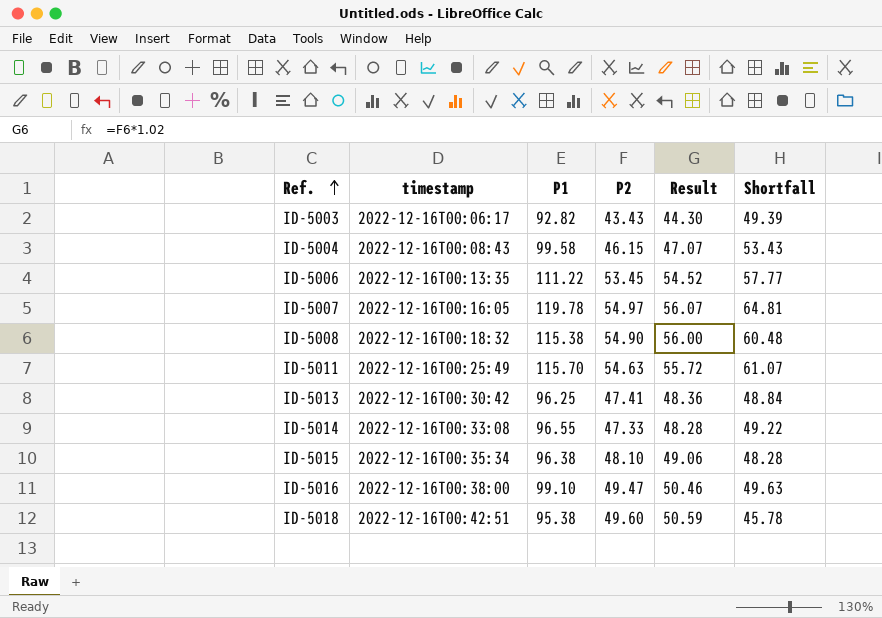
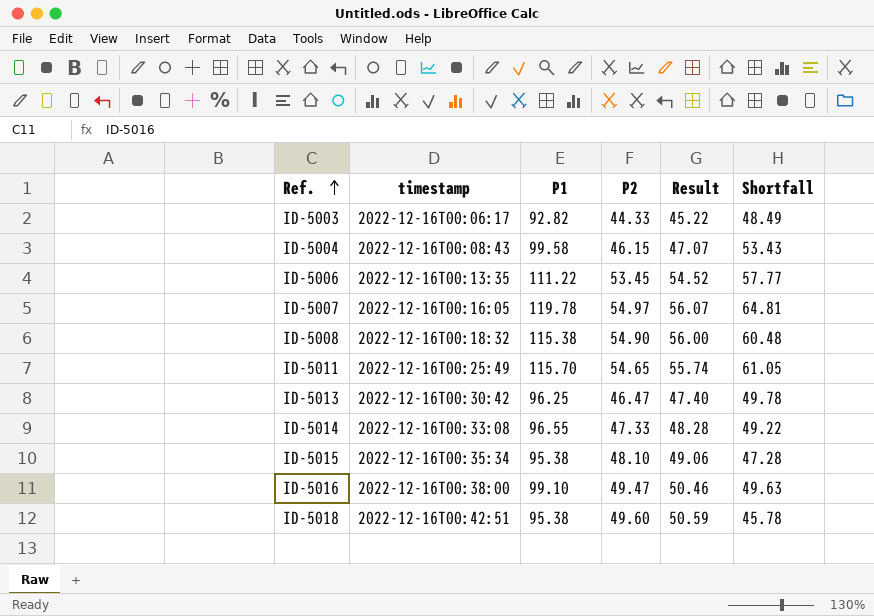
ID-5003 | P2: 43.43 -> 44.33
ID-5003 | Result: 44.30 -> 45.22
ID-5003 | Shortfall: 49.39 -> 48.49
ID-5011 | P2: 54.63 -> 54.65
ID-5011 | Result: 55.72 -> 55.74
ID-5011 | Shortfall: 61.07 -> 61.05
ID-5013 | P2: 47.41 -> 46.47
ID-5013 | Result: 48.36 -> 47.40
ID-5013 | Shortfall: 48.84 -> 49.78
ID-5015 | P1: 96.38 -> 95.38
ID-5015 | Shortfall: 48.28 -> 47.28

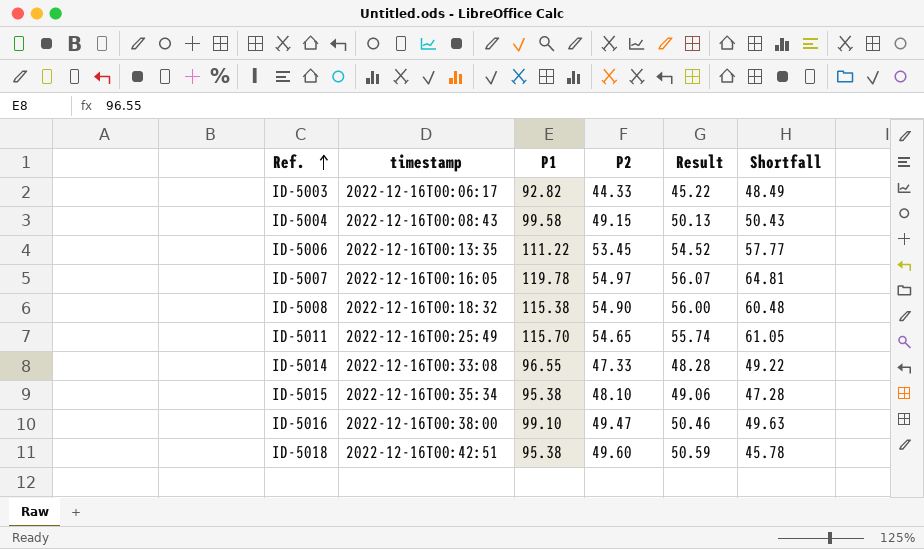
row ID-5013: 2022-12-16T00:30:42 | 96.25 | 46.47 | 47.40 | 49.78 -> none
ID-5004 | P2: 46.15 -> 49.15
ID-5004 | Result: 47.07 -> 50.13
ID-5004 | Shortfall: 53.43 -> 50.43

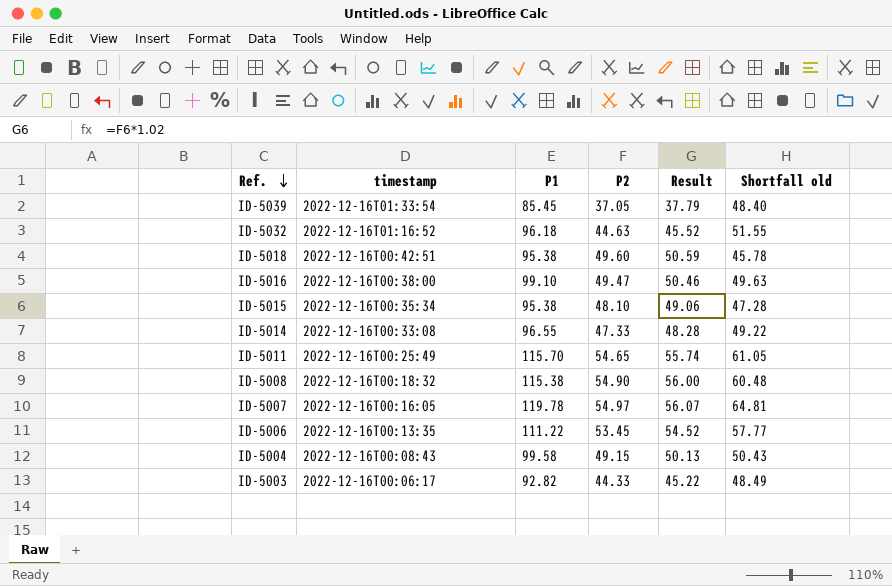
row order: Ref. ascending -> Ref. descending
column name: Shortfall -> Shortfall old
row ID-5039: none -> 2022-12-16T01:33:54 | 85.45 | 37.05 | 37.79 | 48.40
row ID-5032: none -> 2022-12-16T01:16:52 | 96.18 | 44.63 | 45.52 | 51.55

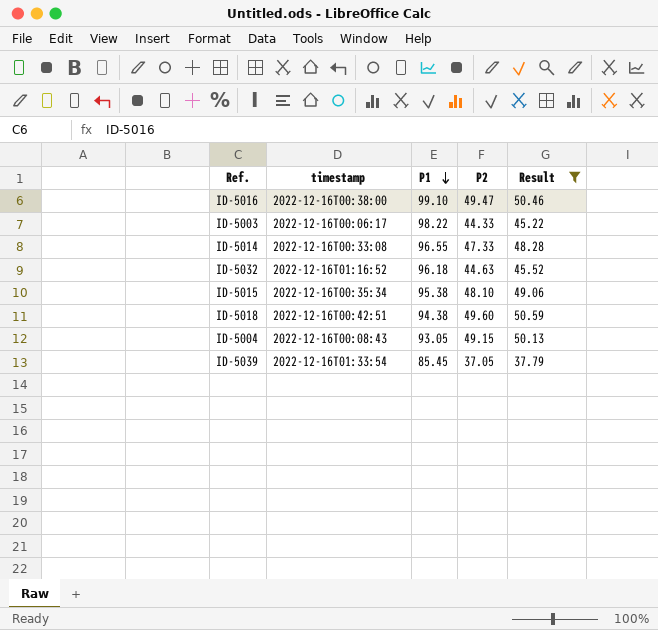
filter: none -> Result <= 50.59
row order: Ref. descending -> P1 descending
column Shortfall old | formula: [P1] - [P2] -> none
ID-5003 | P1: 92.82 -> 98.22
ID-5018 | P1: 95.38 -> 94.38
ID-5004 | P1: 99.58 -> 93.05

